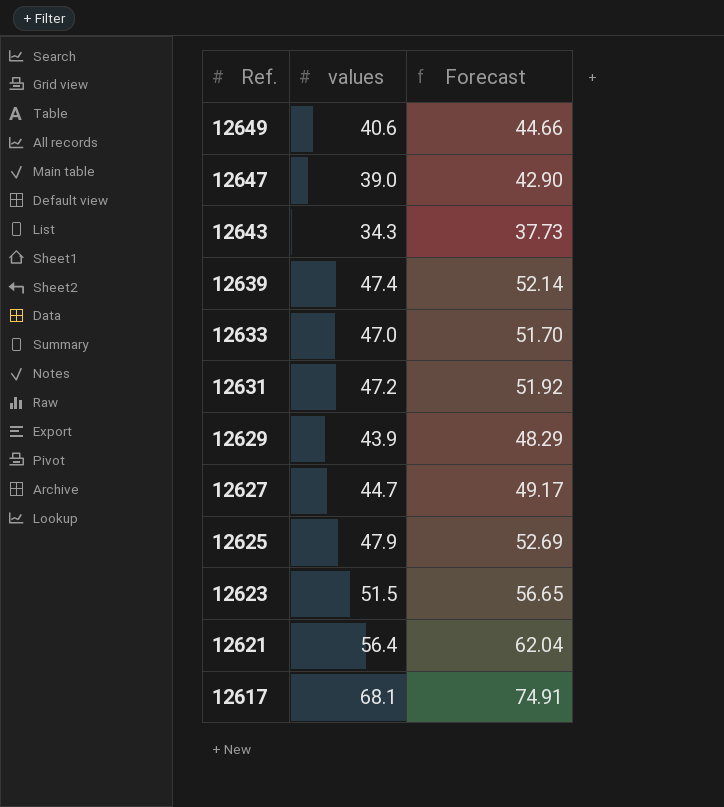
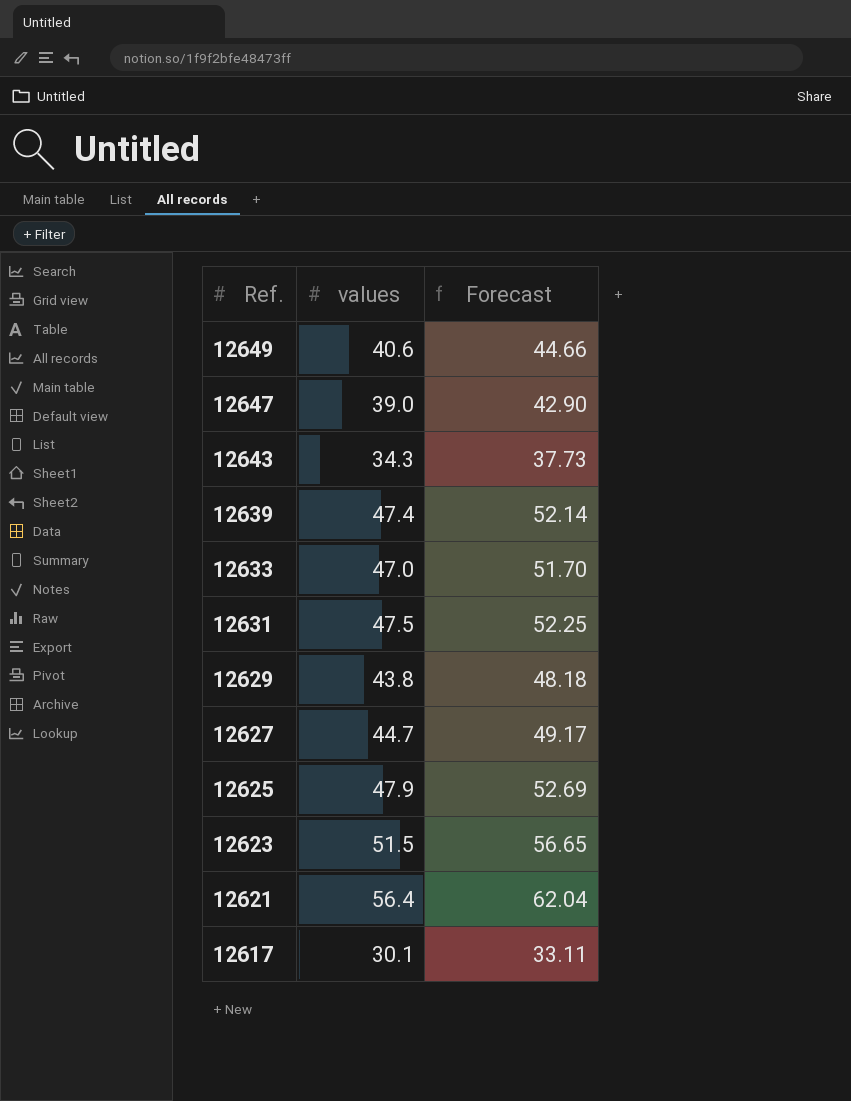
12631 | values: 47.2 -> 47.5
12631 | Forecast: 51.92 -> 52.25
12629 | values: 43.9 -> 43.8
12629 | Forecast: 48.29 -> 48.18
12617 | values: 68.1 -> 30.1
12617 | Forecast: 74.91 -> 33.11

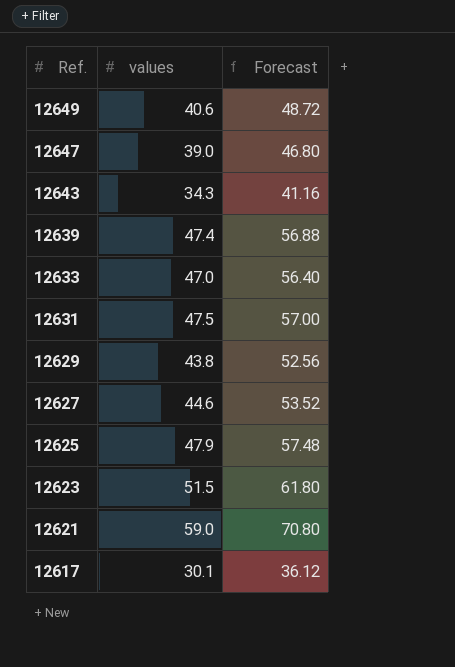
column Forecast | formula: [values] * 1.1 -> [values] * 1.2
12627 | values: 44.7 -> 44.6
12621 | values: 56.4 -> 59.0

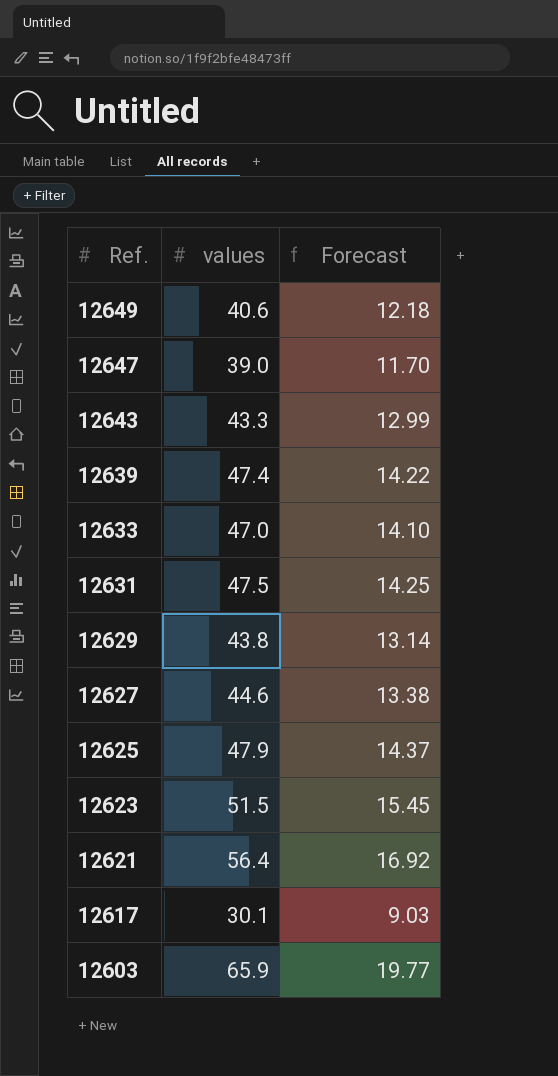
column Forecast | formula: [values] * 1.2 -> [values] * 0.3
12643 | values: 34.3 -> 43.3
12621 | values: 59.0 -> 56.4
row 12603: none -> 65.9 | 19.77

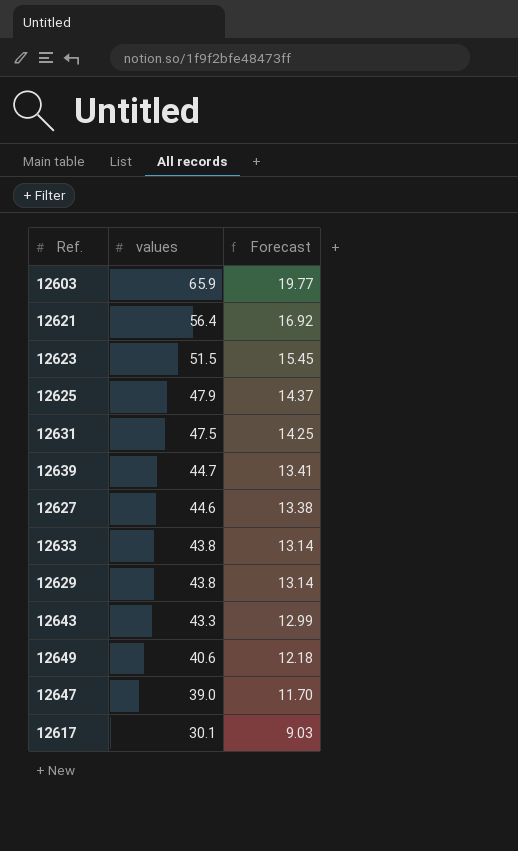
row order: Ref. descending -> values descending
12639 | values: 47.4 -> 44.7
12639 | Forecast: 14.22 -> 13.41
12633 | values: 47.0 -> 43.8
12633 | Forecast: 14.10 -> 13.14

